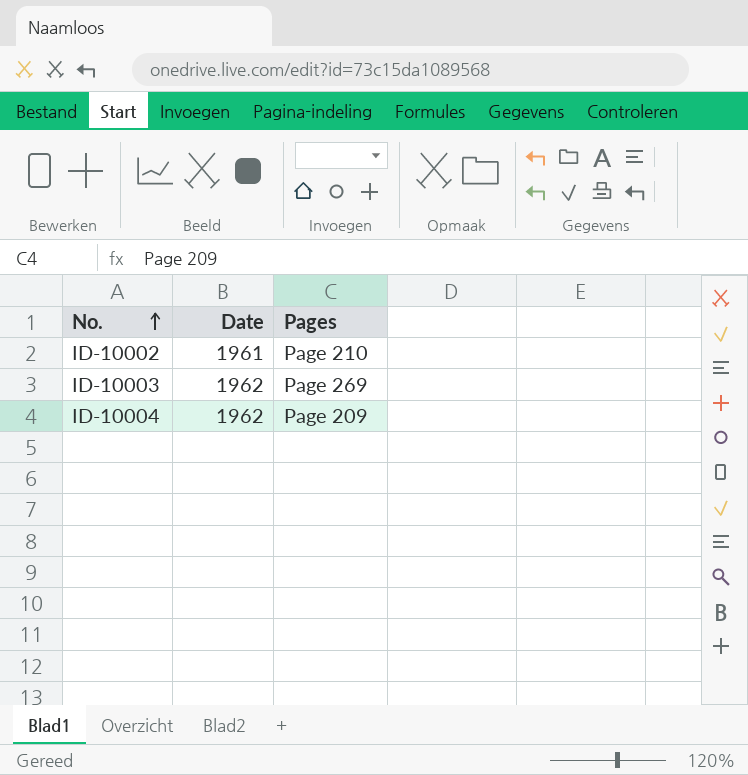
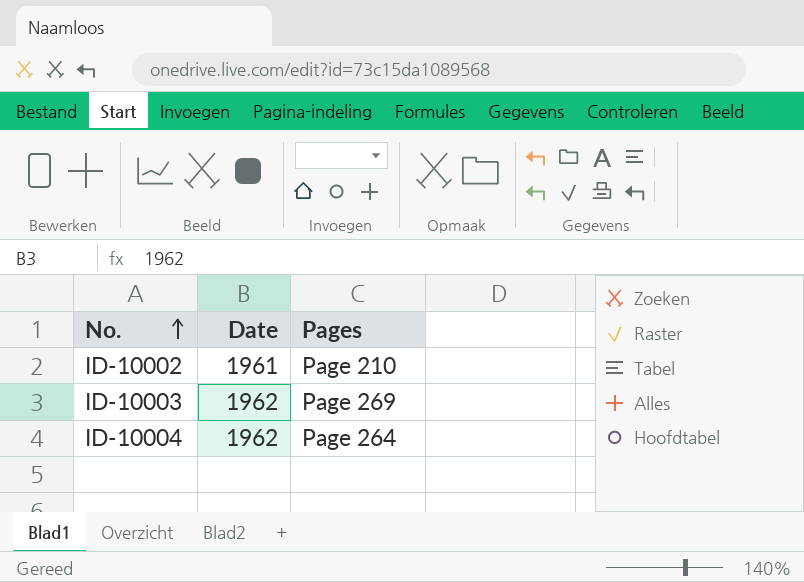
ID-10004 | Pages: Page 209 -> Page 264

